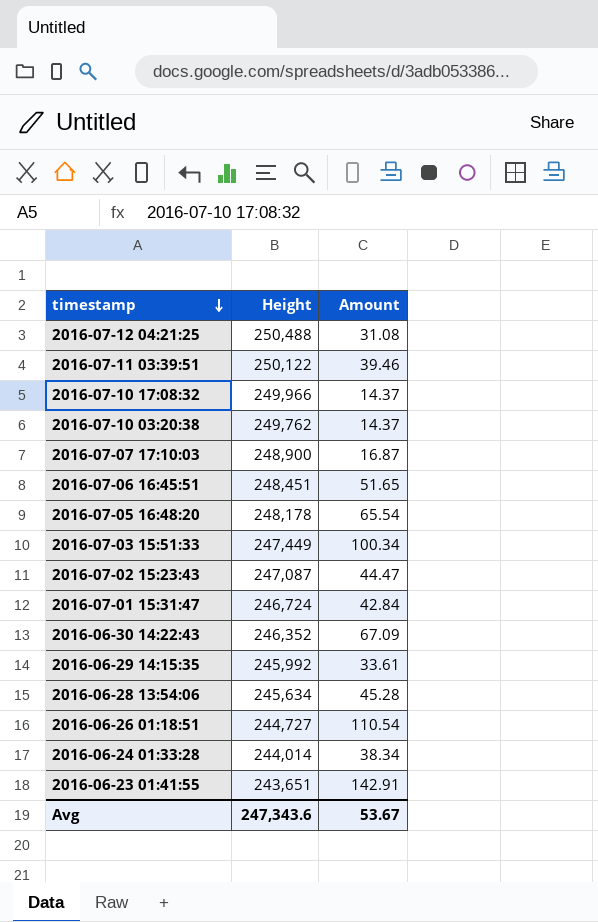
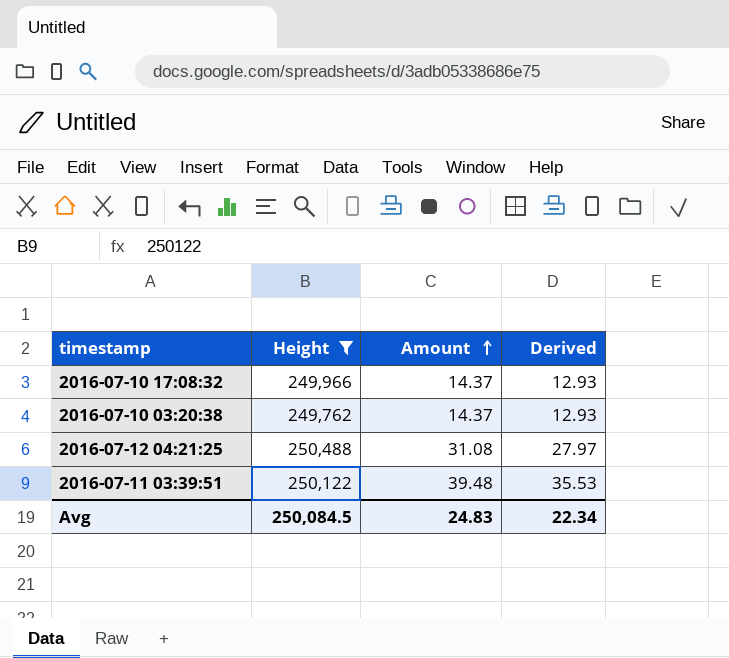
filter: none -> Height >= 249,762
row order: timestamp descending -> Amount ascending
column Derived | formula: none -> [Amount] * 0.9
2016-07-11 03:39:51 | Amount: 39.46 -> 39.48
Avg | Height: 247,343.6 -> 250,084.5
Avg | Amount: 53.67 -> 24.83

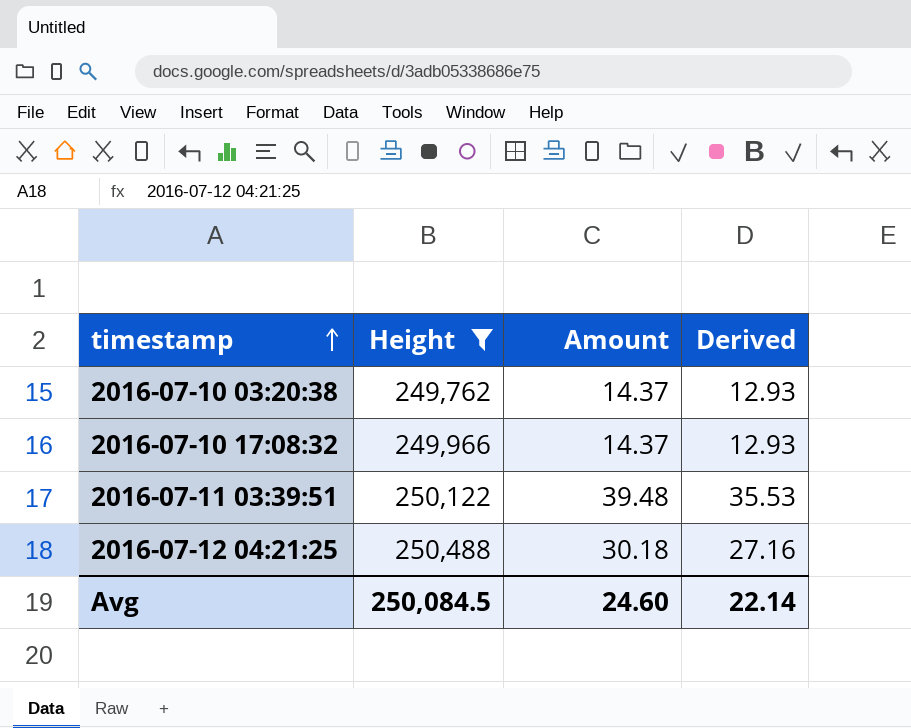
row order: Amount ascending -> timestamp ascending
2016-07-12 04:21:25 | Amount: 31.08 -> 30.18
2016-07-12 04:21:25 | Derived: 27.97 -> 27.16
Avg | Amount: 24.83 -> 24.60
Avg | Derived: 22.34 -> 22.14

